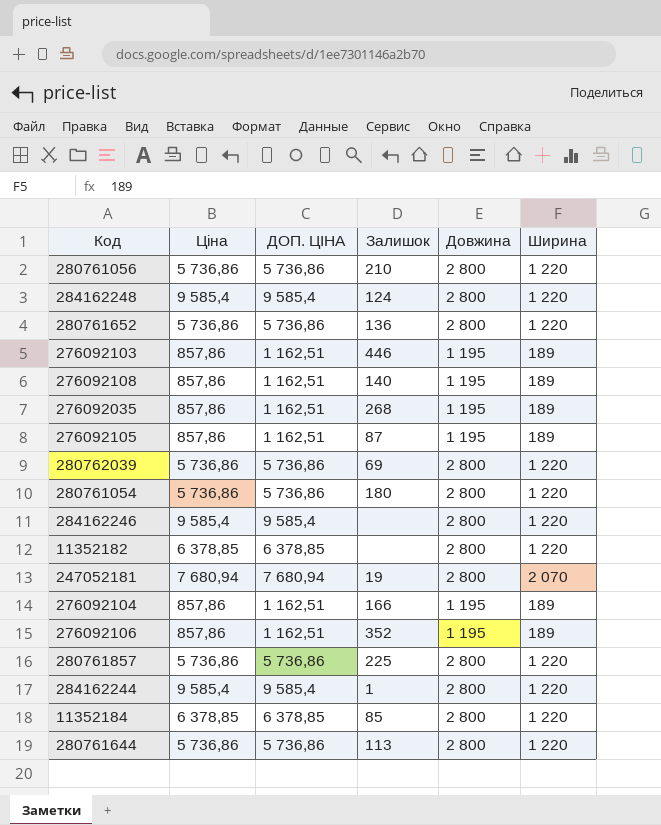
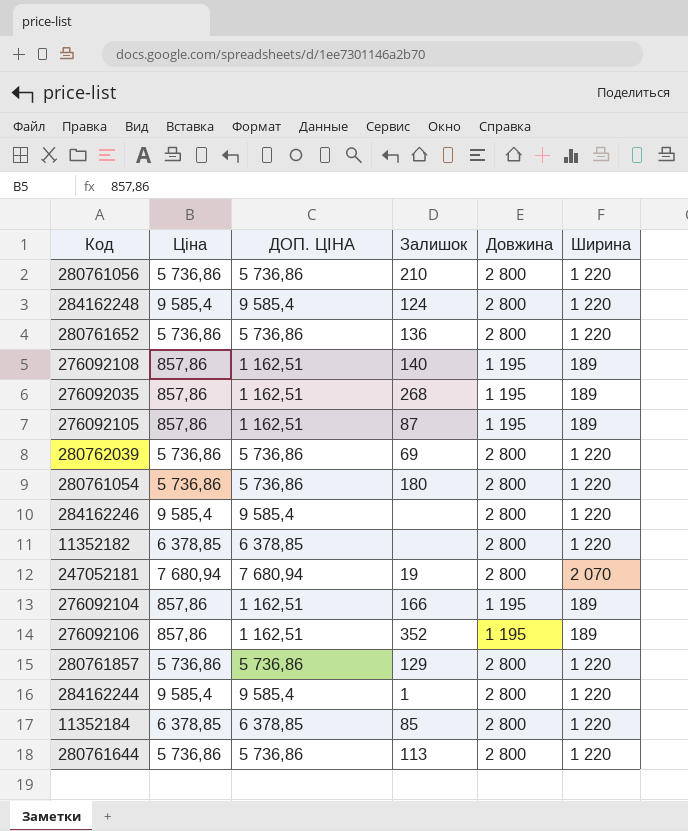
row 276092103: 857,86 | 1 162,51 | 446 | 1 195 | 189 -> none
280761857 | Залишок: 225 -> 129

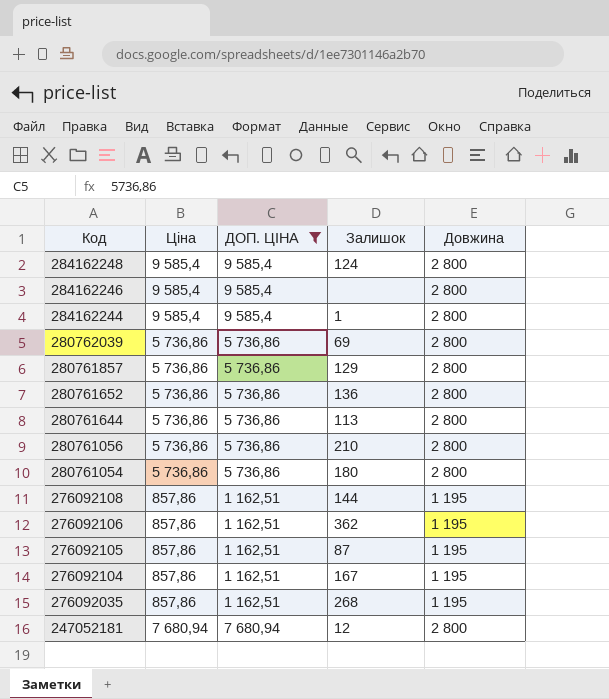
filter: none -> ДОП. ЦІНА != 6 378,85
row order: none -> Код descending
column Ширина | position: 6 -> none
276092108 | Залишок: 140 -> 144
276092106 | Залишок: 352 -> 362
276092104 | Залишок: 166 -> 167
247052181 | Залишок: 19 -> 12

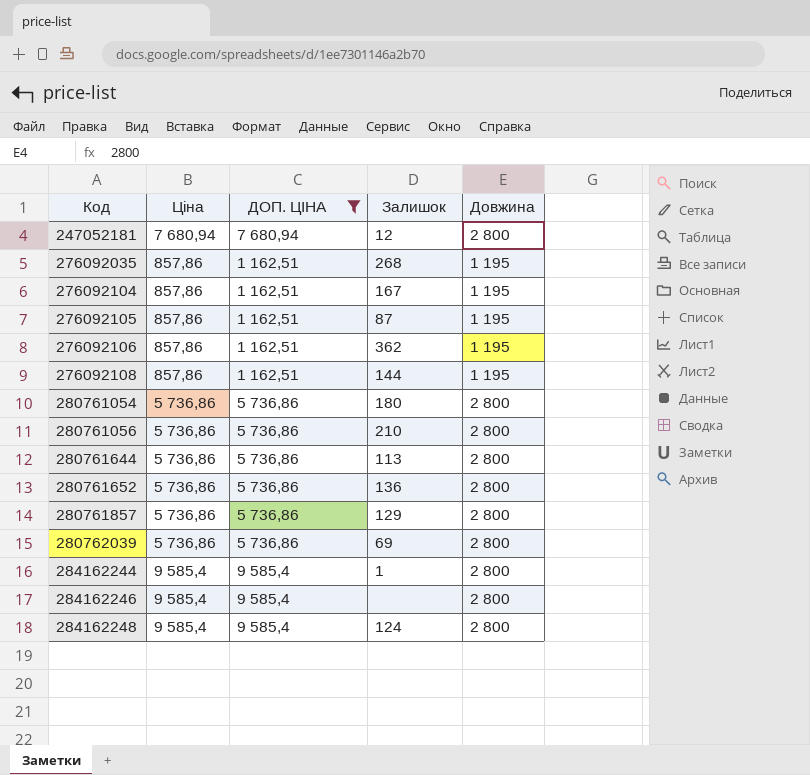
row order: Код descending -> Код ascending

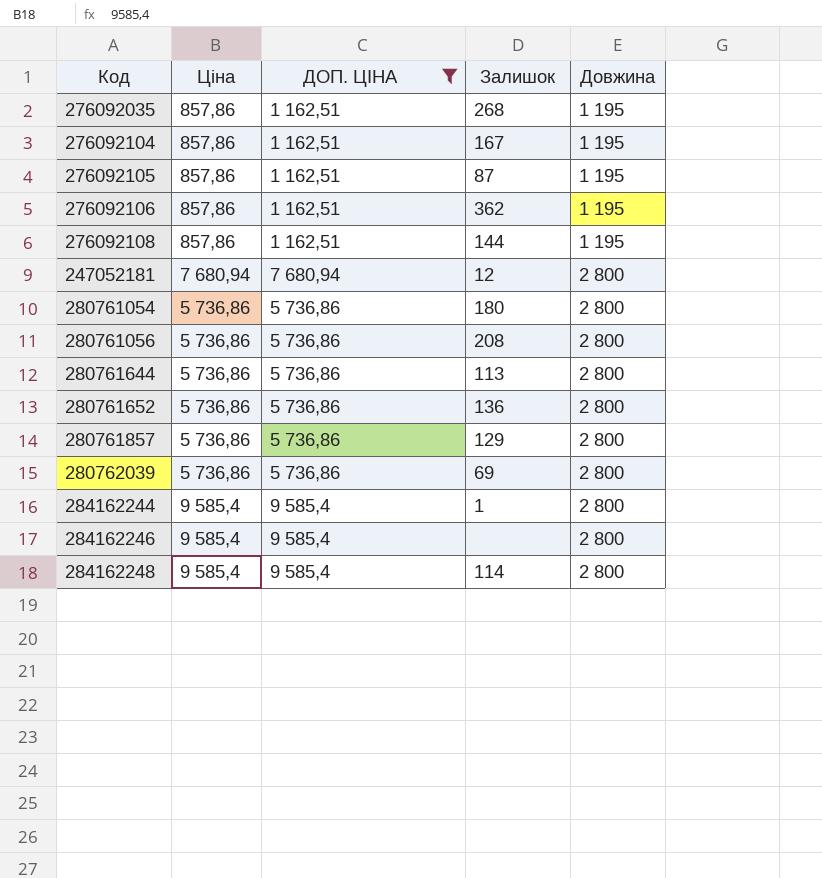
row order: Код ascending -> Довжина ascending
280761056 | Залишок: 210 -> 208
284162248 | Залишок: 124 -> 114

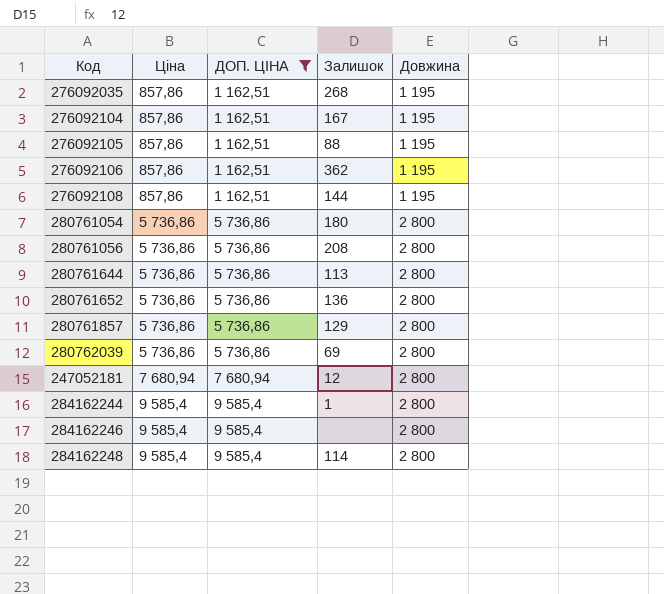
row order: Довжина ascending -> Ціна ascending
276092105 | Залишок: 87 -> 88

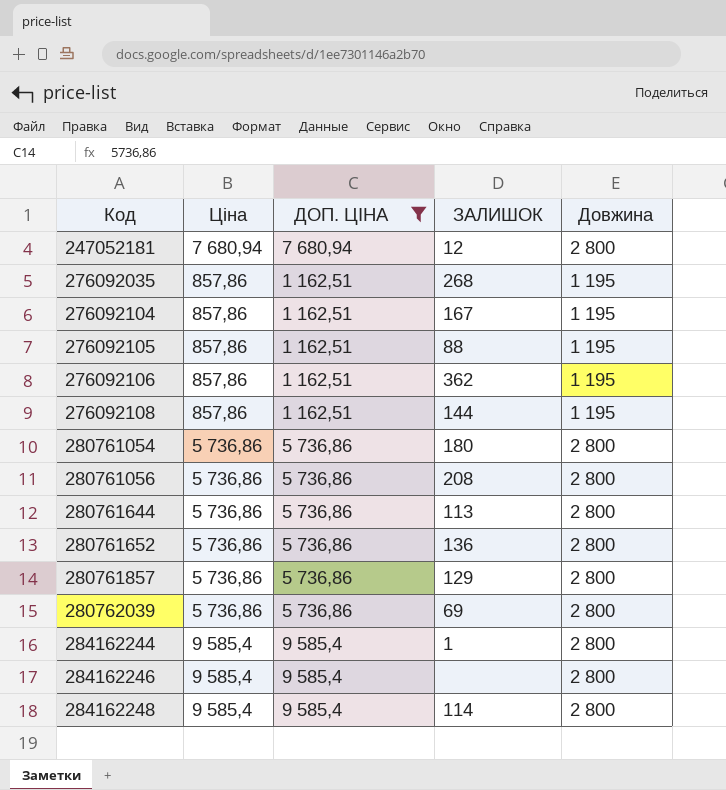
row order: Ціна ascending -> Код ascending
column name: Залишок -> ЗАЛИШОК

